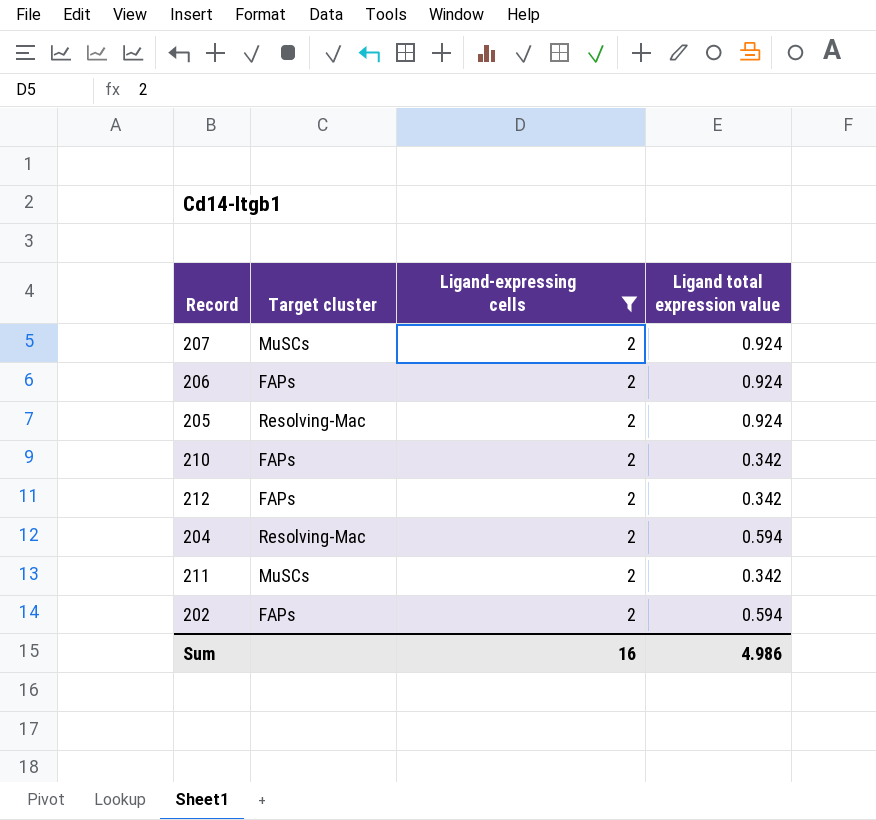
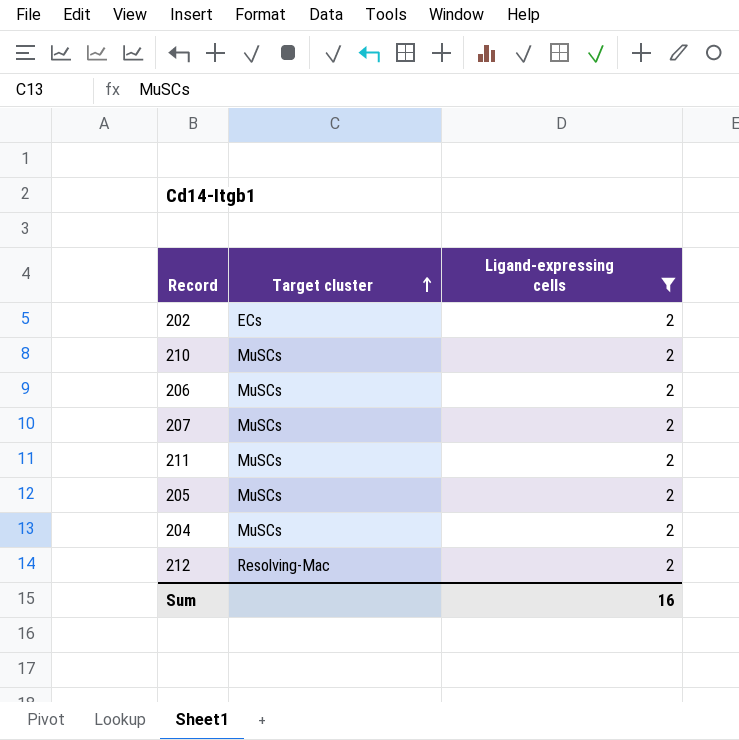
row order: none -> Target cluster ascending
column Ligand total expression value | position: 4 -> none
202 | Target cluster: FAPs -> ECs
210 | Target cluster: FAPs -> MuSCs
206 | Target cluster: FAPs -> MuSCs
205 | Target cluster: Resolving-Mac -> MuSCs
204 | Target cluster: Resolving-Mac -> MuSCs
212 | Target cluster: FAPs -> Resolving-Mac

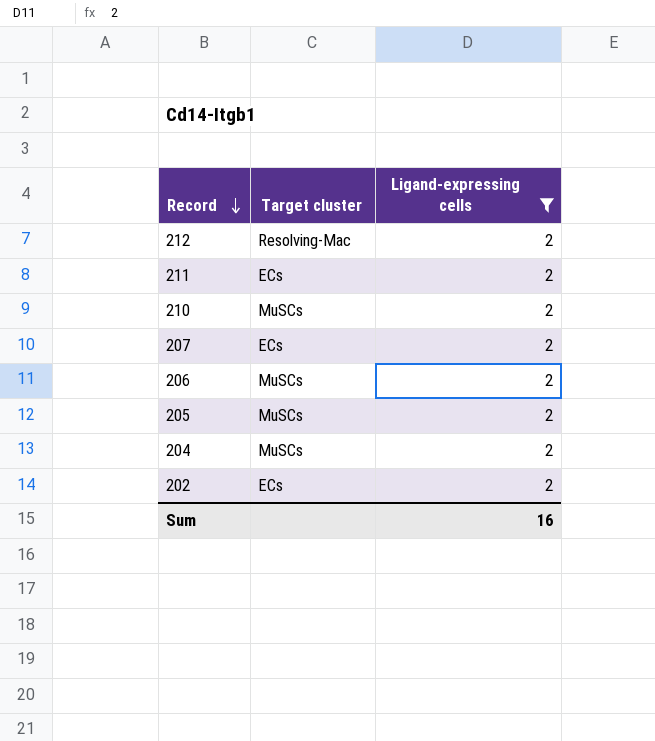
row order: Target cluster ascending -> Record descending
211 | Target cluster: MuSCs -> ECs
207 | Target cluster: MuSCs -> ECs

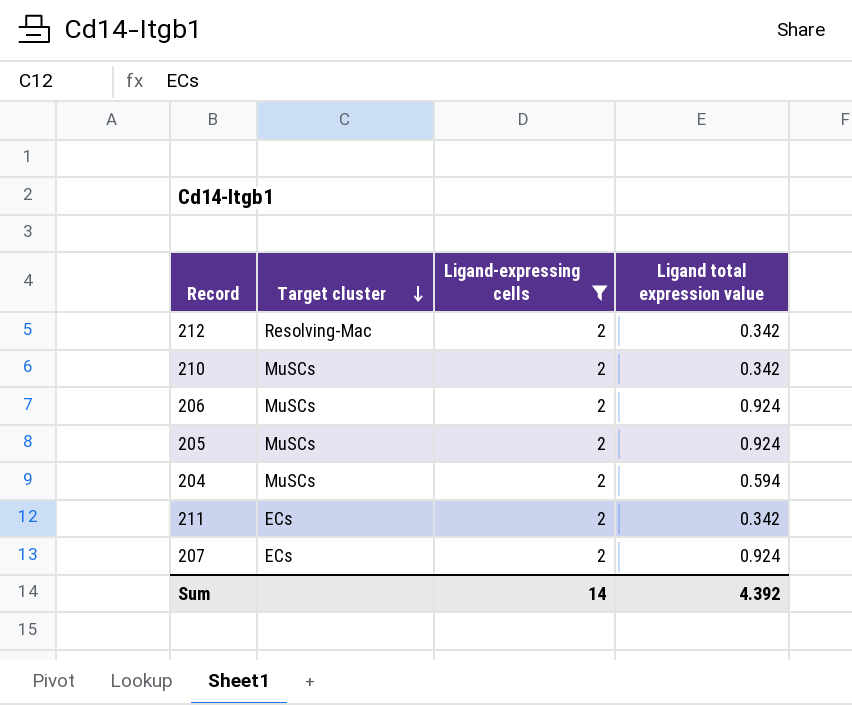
row order: Record descending -> Target cluster descending
column Ligand total expression value | position: none -> 4
row 202: ECs | 2 -> none
Sum | Ligand-expressing cells: 16 -> 14

